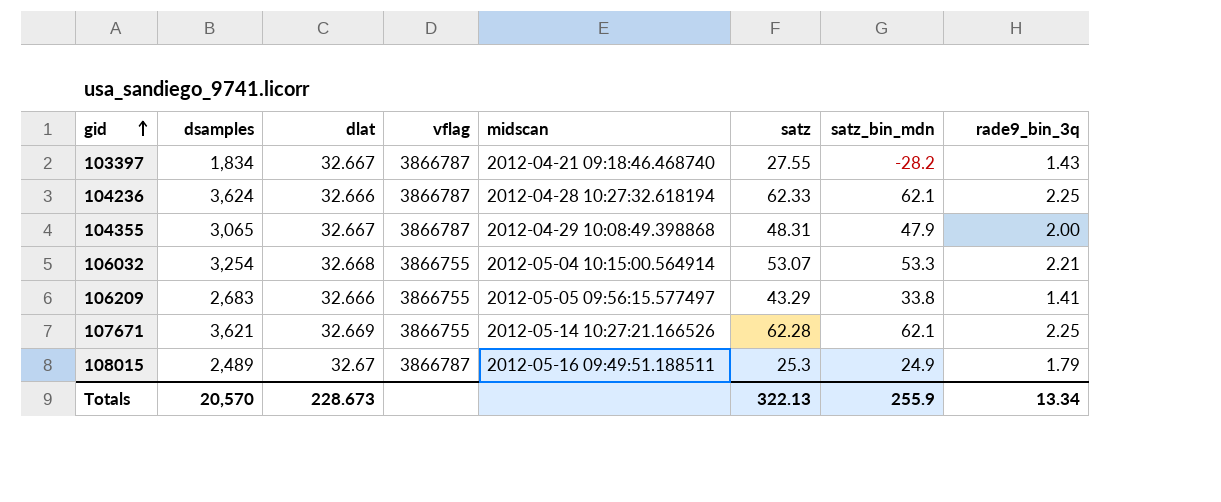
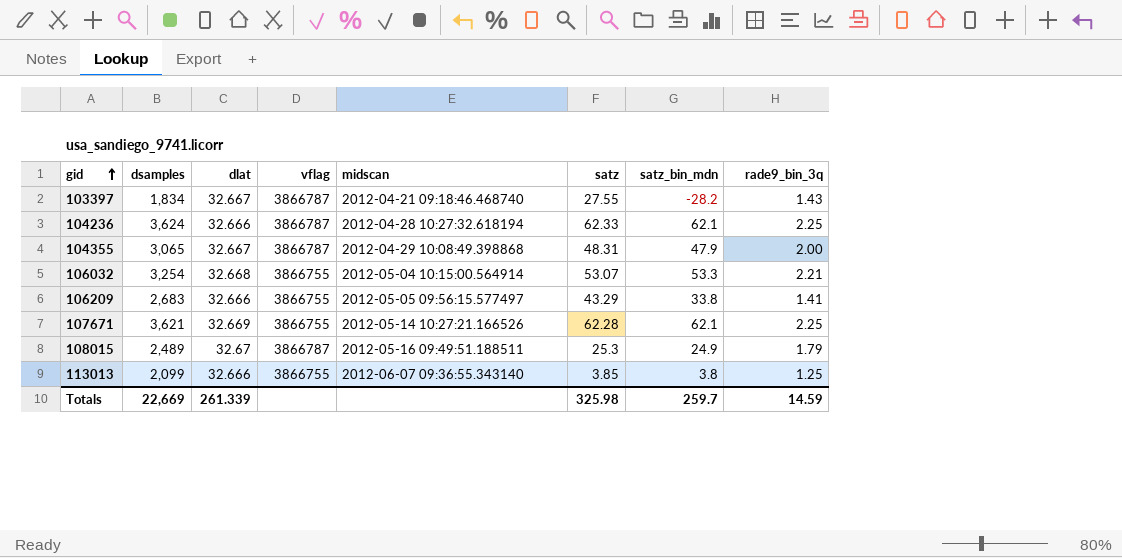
row 113013: none -> 2,099 | 32.666 | 3866755 | 2012-06-07 09:36:55.343140 | 3.85 | 3.8 | 1.25
Totals | dsamples: 20,570 -> 22,669
Totals | dlat: 228.673 -> 261.339
Totals | satz: 322.13 -> 325.98
Totals | satz_bin_mdn: 255.9 -> 259.7
Totals | rade9_bin_3q: 13.34 -> 14.59

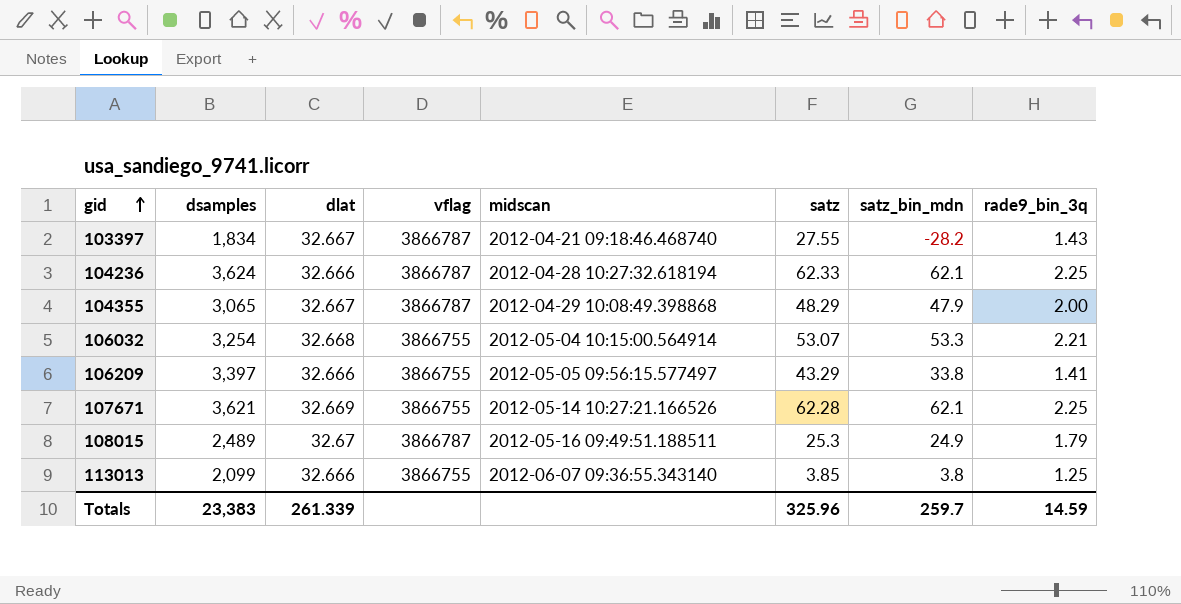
104355 | satz: 48.31 -> 48.29
106209 | dsamples: 2,683 -> 3,397
Totals | dsamples: 22,669 -> 23,383
Totals | satz: 325.98 -> 325.96

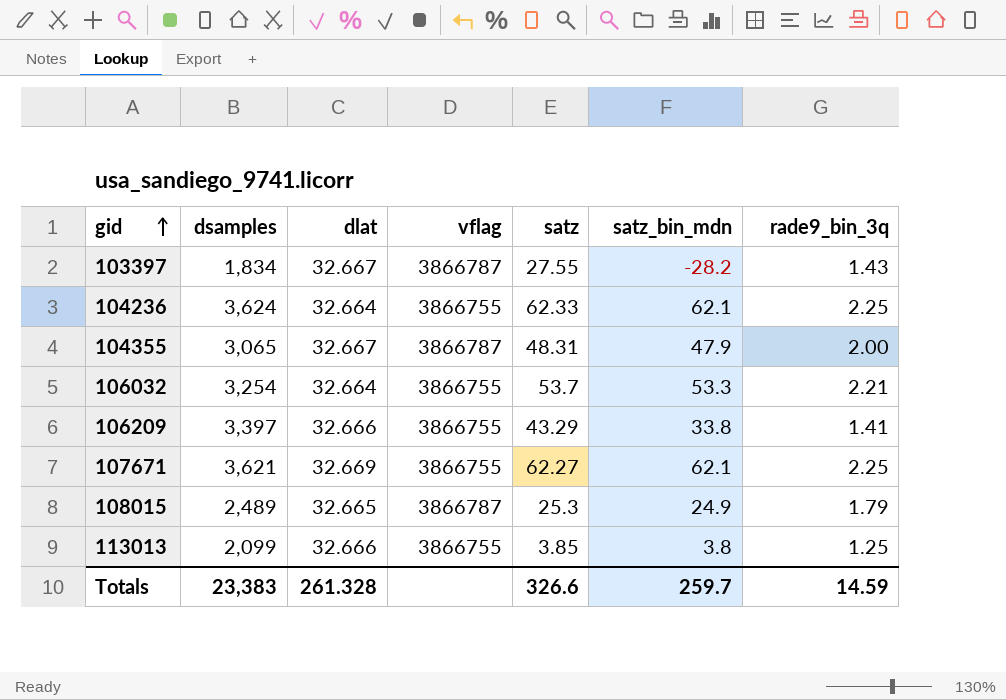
column midscan | position: 5 -> none
104236 | dlat: 32.666 -> 32.664
104236 | vflag: 3866787 -> 3866755
104355 | satz: 48.29 -> 48.31
106032 | dlat: 32.668 -> 32.664
106032 | satz: 53.07 -> 53.7
107671 | satz: 62.28 -> 62.27
108015 | dlat: 32.67 -> 32.665
Totals | dlat: 261.339 -> 261.328
Totals | satz: 325.96 -> 326.6

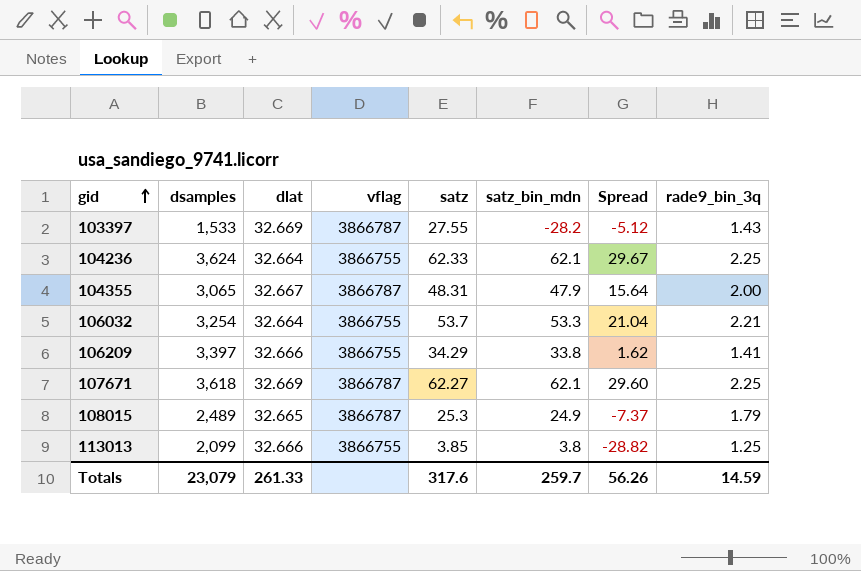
column Spread | formula: none -> [satz] - [dlat]
103397 | dsamples: 1,834 -> 1,533
103397 | dlat: 32.667 -> 32.669
106209 | satz: 43.29 -> 34.29
107671 | dsamples: 3,621 -> 3,618
107671 | vflag: 3866755 -> 3866787
Totals | dsamples: 23,383 -> 23,079
Totals | dlat: 261.328 -> 261.33
Totals | satz: 326.6 -> 317.6

